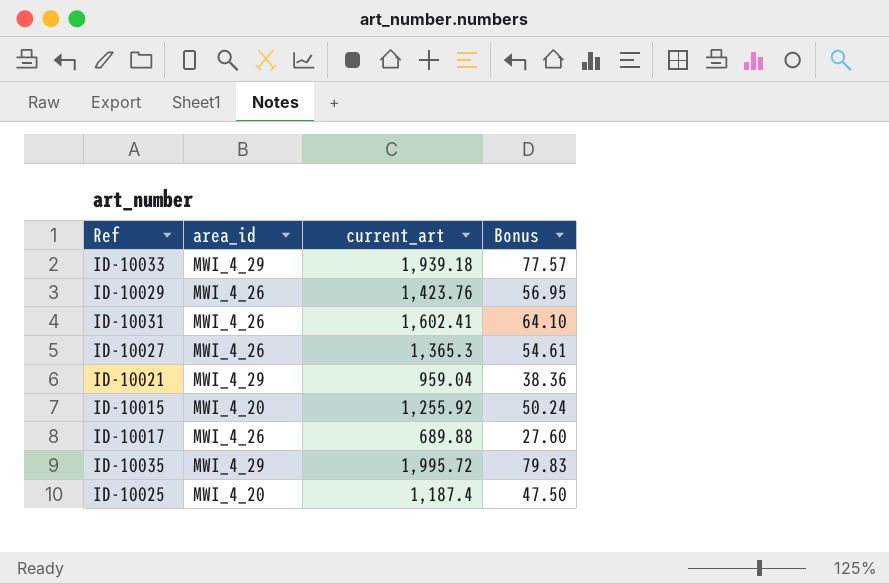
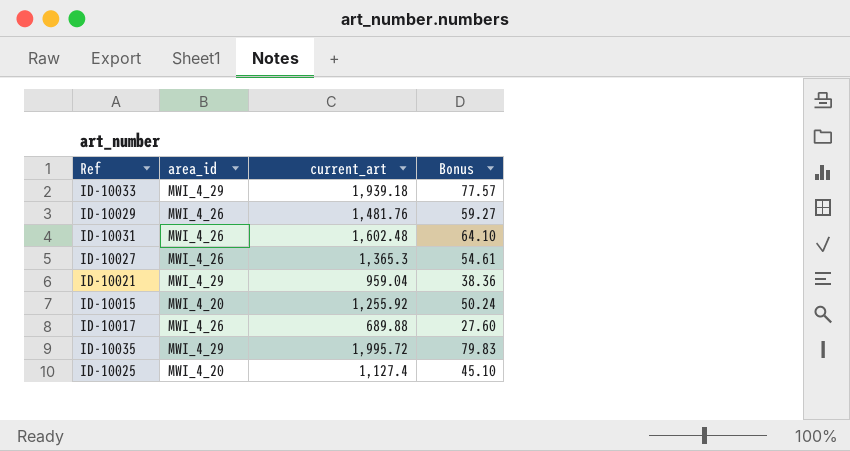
ID-10029 | current_art: 1,423.76 -> 1,481.76
ID-10029 | Bonus: 56.95 -> 59.27
ID-10031 | current_art: 1,602.41 -> 1,602.48
ID-10025 | current_art: 1,187.4 -> 1,127.4
ID-10025 | Bonus: 47.50 -> 45.10

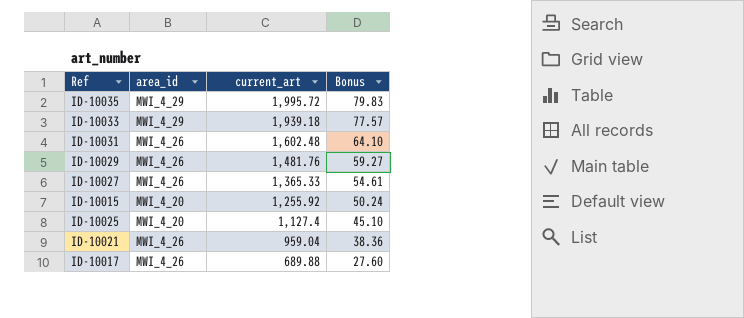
row order: none -> current_art descending
ID-10027 | current_art: 1,365.3 -> 1,365.33
ID-10021 | area_id: MWI_4_29 -> MWI_4_26

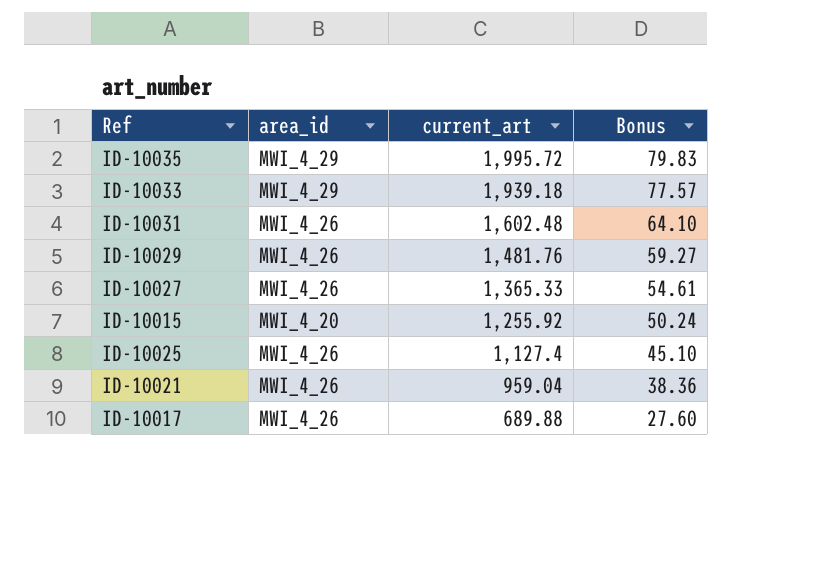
ID-10025 | area_id: MWI_4_20 -> MWI_4_26

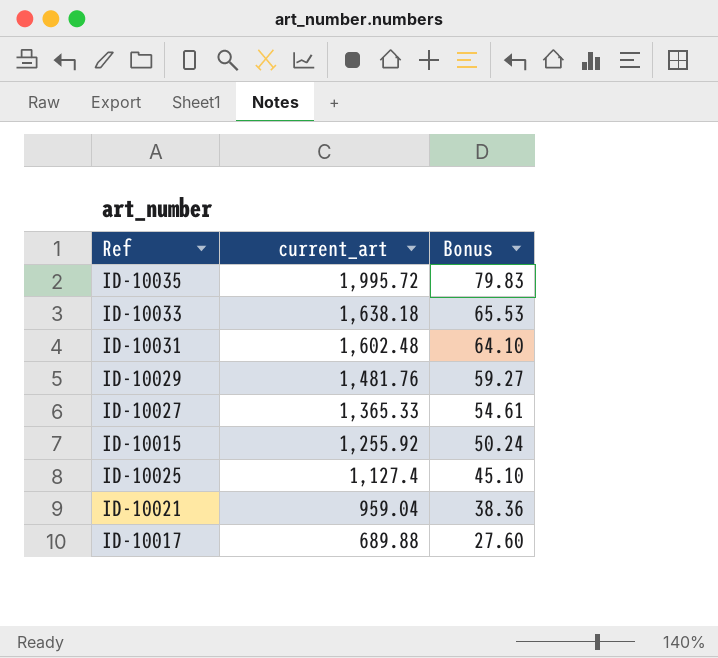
column area_id | position: 2 -> none
ID-10033 | current_art: 1,939.18 -> 1,638.18
ID-10033 | Bonus: 77.57 -> 65.53

